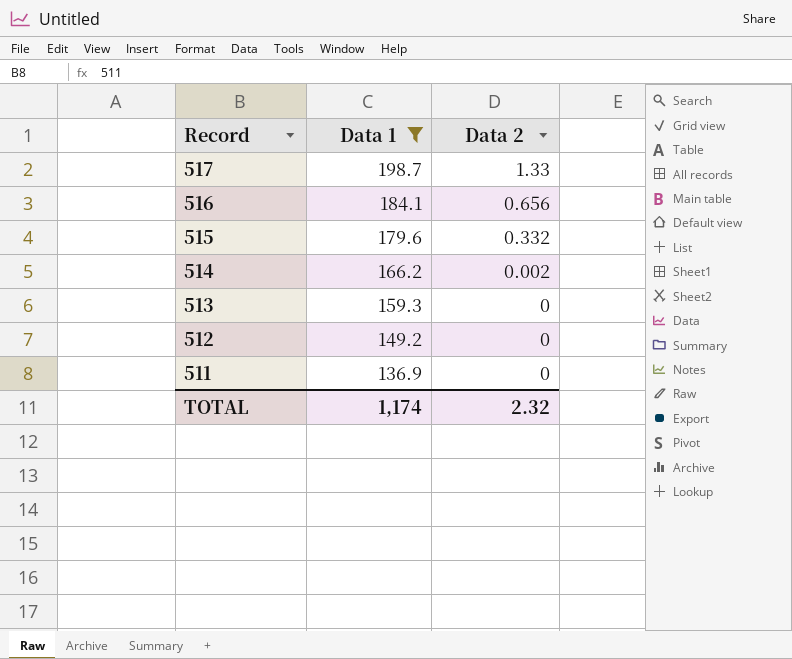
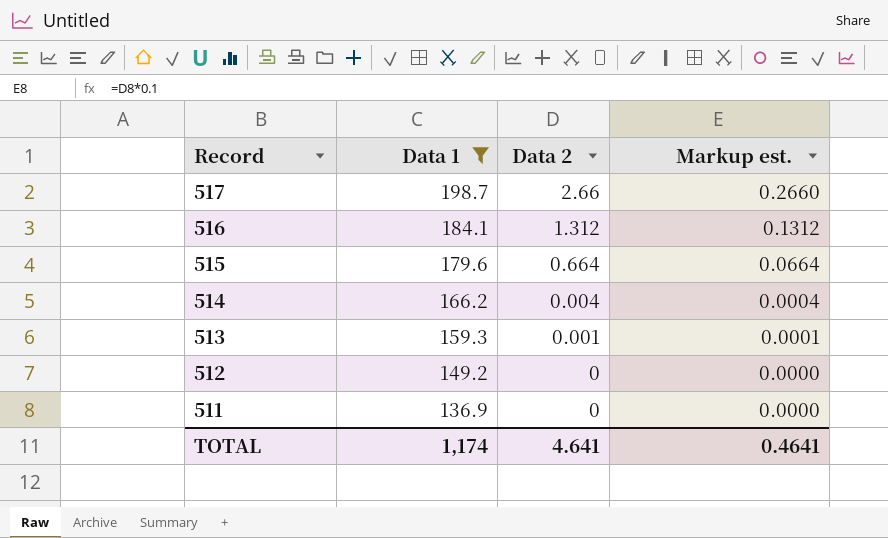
column Markup est. | formula: none -> [Data 2] * 0.1
517 | Data 2: 1.33 -> 2.66
516 | Data 2: 0.656 -> 1.312
515 | Data 2: 0.332 -> 0.664
514 | Data 2: 0.002 -> 0.004
513 | Data 2: 0 -> 0.001
TOTAL | Data 2: 2.32 -> 4.641

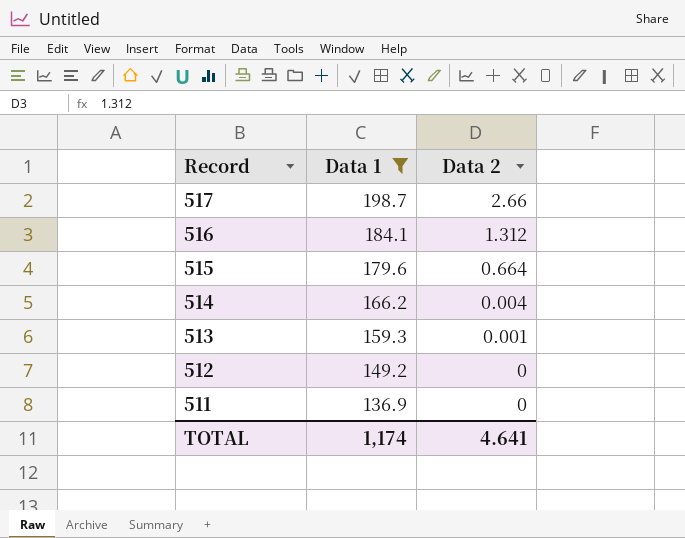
column Markup est. | formula: [Data 2] * 0.1 -> none

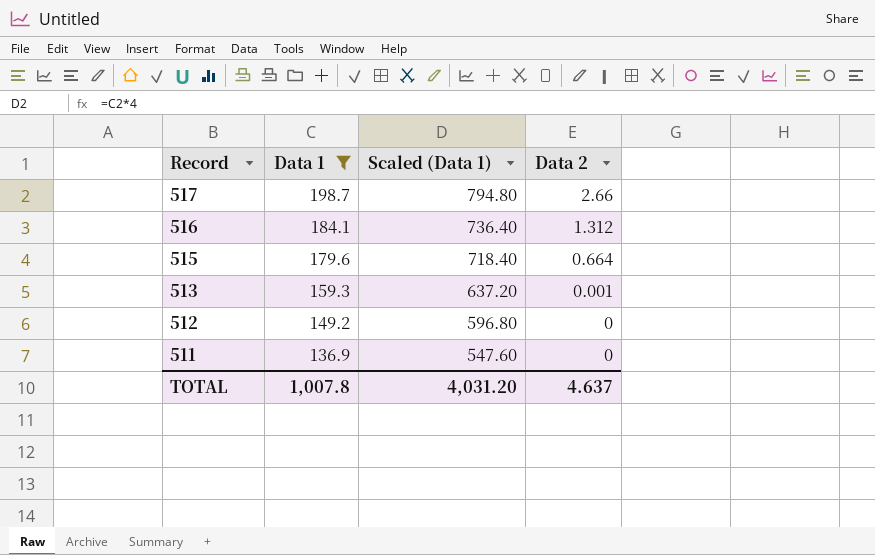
column Scaled (Data 1) | formula: none -> [Data 1] * 4
row 514: 166.2 | 0.004 -> none
TOTAL | Data 1: 1,174 -> 1,007.8
TOTAL | Data 2: 4.641 -> 4.637

